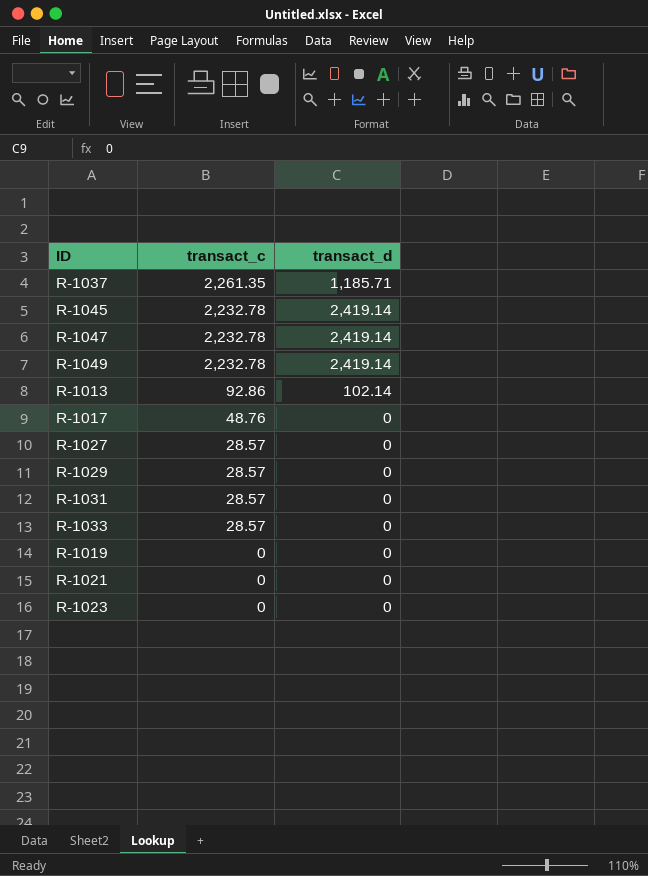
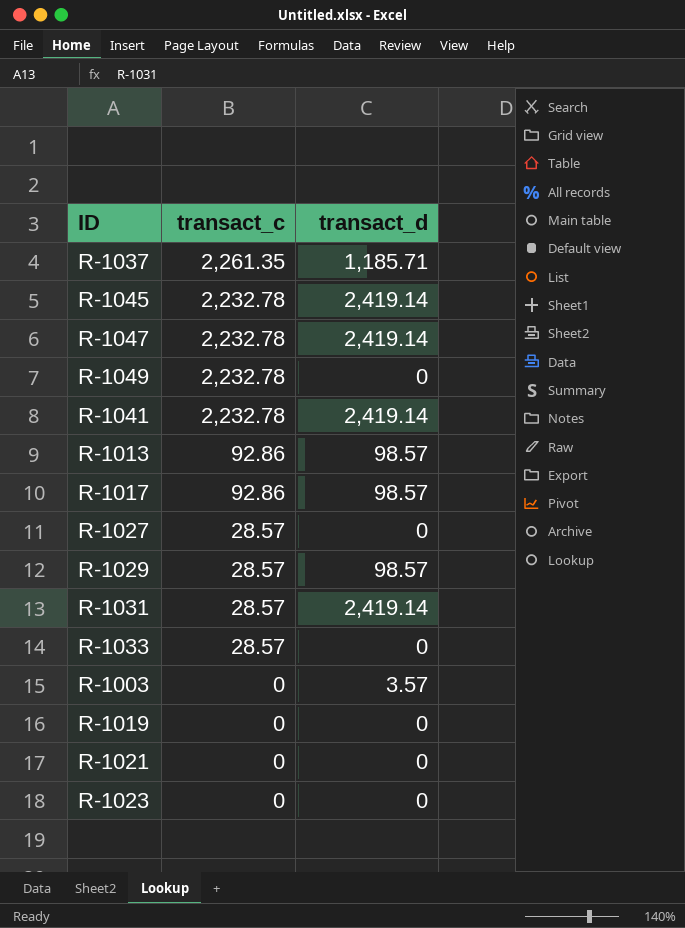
R-1049 | transact_d: 2,419.14 -> 0
row R-1041: none -> 2,232.78 | 2,419.14
R-1013 | transact_d: 102.14 -> 98.57
R-1017 | transact_c: 48.76 -> 92.86
R-1017 | transact_d: 0 -> 98.57
R-1029 | transact_d: 0 -> 98.57
R-1031 | transact_d: 0 -> 2,419.14
row R-1003: none -> 0 | 3.57

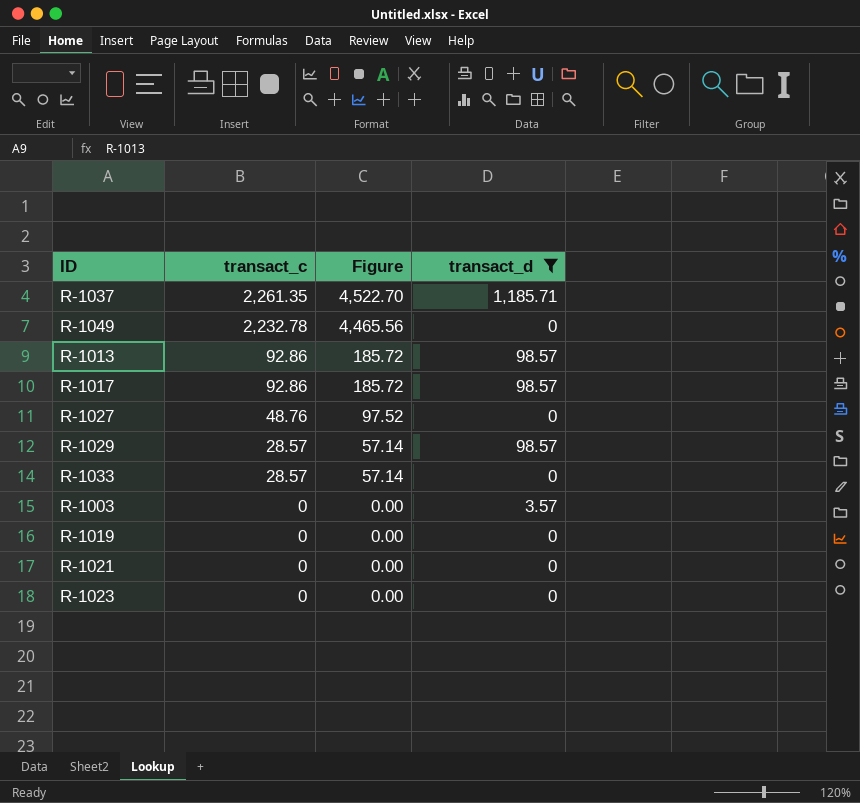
filter: none -> transact_d != 2,419.14
column Figure | formula: none -> [transact_c] * 2
R-1027 | transact_c: 28.57 -> 48.76

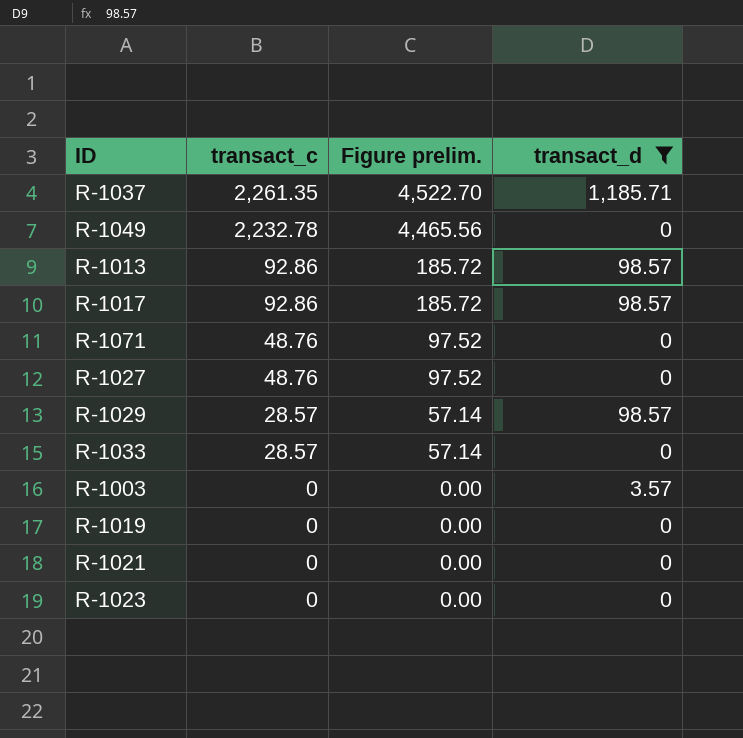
column name: Figure -> Figure prelim.
row R-1071: none -> 48.76 | 97.52 | 0

